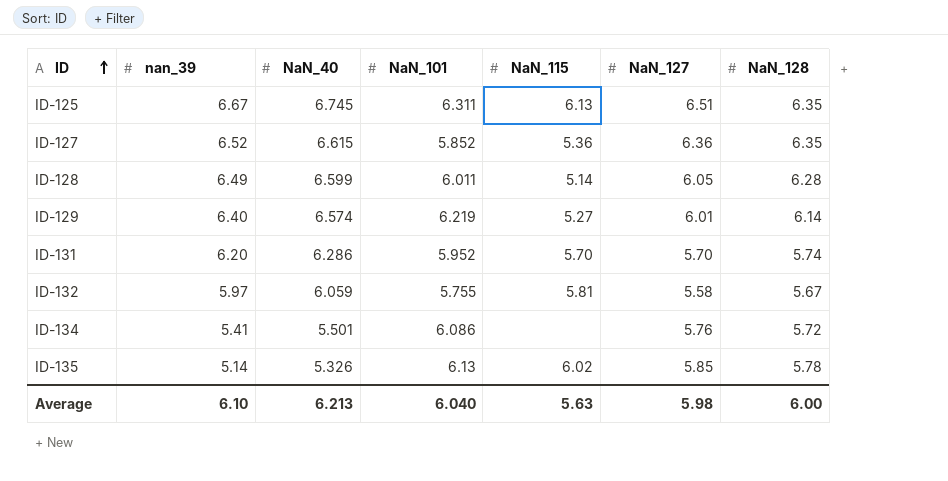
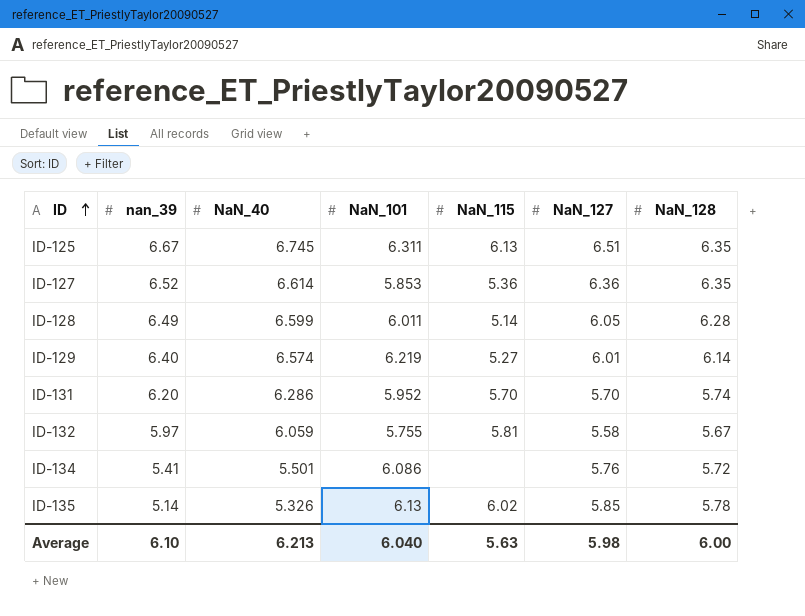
ID-127 | NaN_40: 6.615 -> 6.614
ID-127 | NaN_101: 5.852 -> 5.853

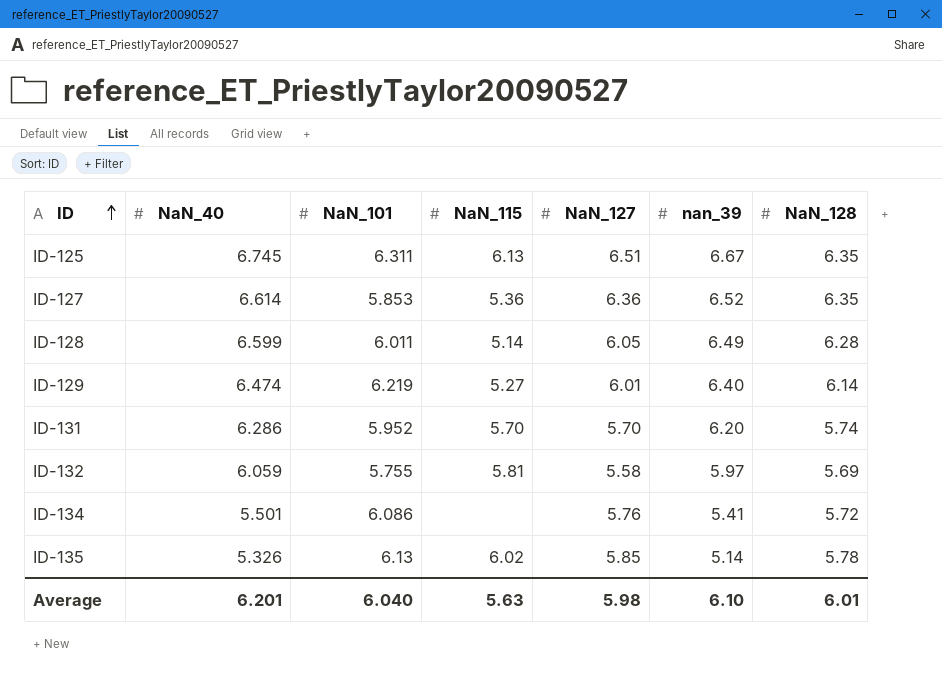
column nan_39 | position: 2 -> 6
ID-129 | NaN_40: 6.574 -> 6.474
ID-132 | NaN_128: 5.67 -> 5.69
Average | NaN_40: 6.213 -> 6.201
Average | NaN_128: 6.00 -> 6.01

